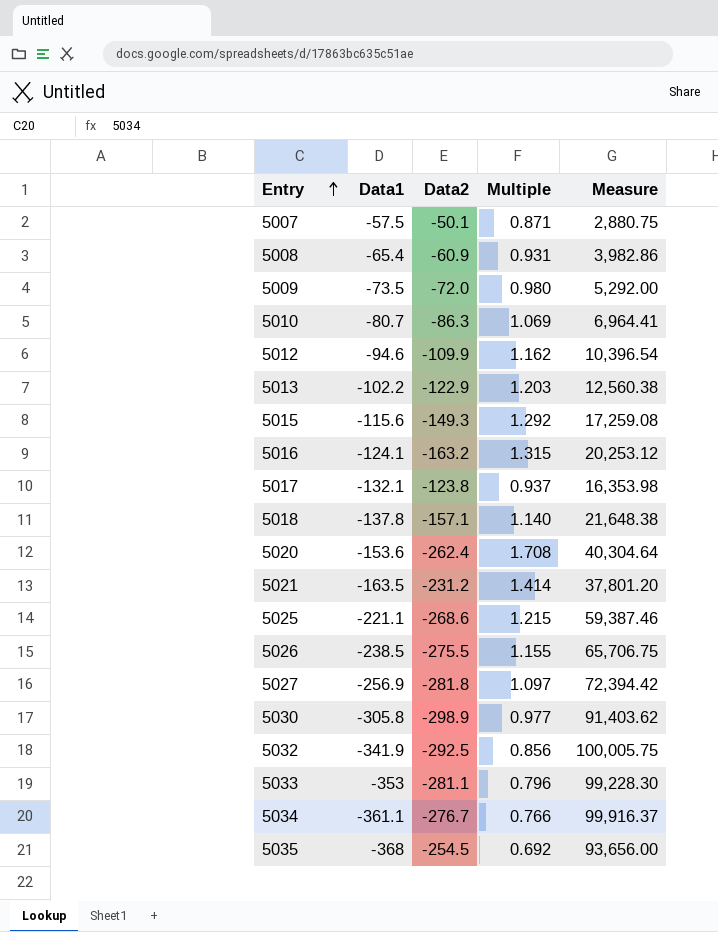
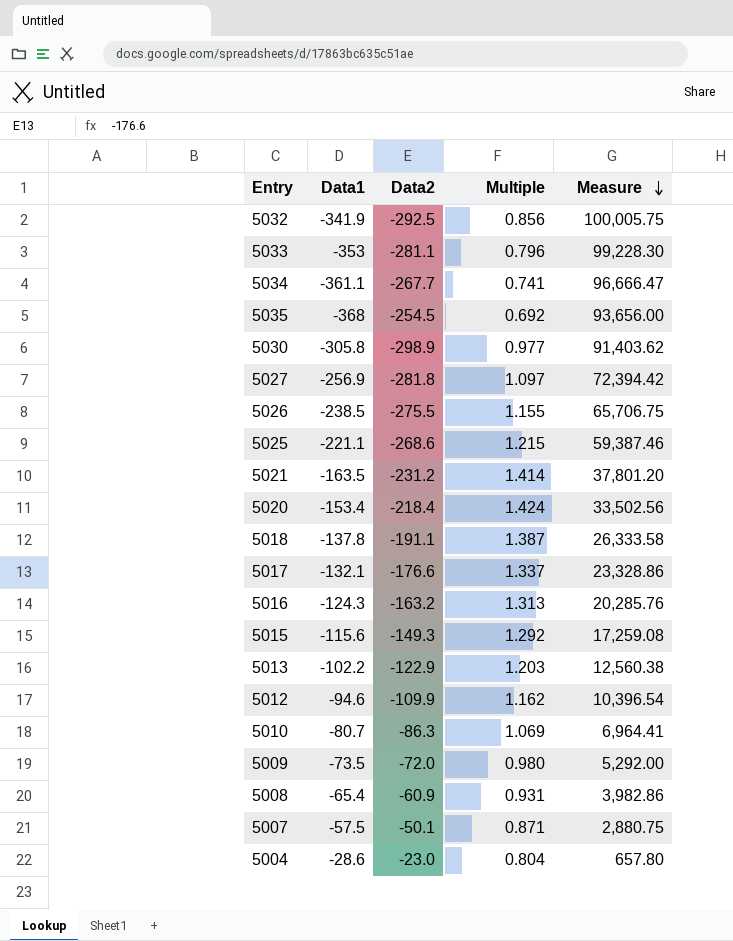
row order: Entry ascending -> Measure descending
5034 | Data2: -276.7 -> -267.7
5034 | Multiple: 0.766 -> 0.741
5034 | Measure: 99,916.37 -> 96,666.47
5020 | Data1: -153.6 -> -153.4
5020 | Data2: -262.4 -> -218.4
5020 | Multiple: 1.708 -> 1.424
5020 | Measure: 40,304.64 -> 33,502.56
5018 | Data2: -157.1 -> -191.1
5018 | Multiple: 1.140 -> 1.387
5018 | Measure: 21,648.38 -> 26,333.58
5017 | Data2: -123.8 -> -176.6
5017 | Multiple: 0.937 -> 1.337
5017 | Measure: 16,353.98 -> 23,328.86
5016 | Data1: -124.1 -> -124.3
5016 | Multiple: 1.315 -> 1.313
5016 | Measure: 20,253.12 -> 20,285.76
row 5004: none -> -28.6 | -23.0 | 0.804 | 657.80

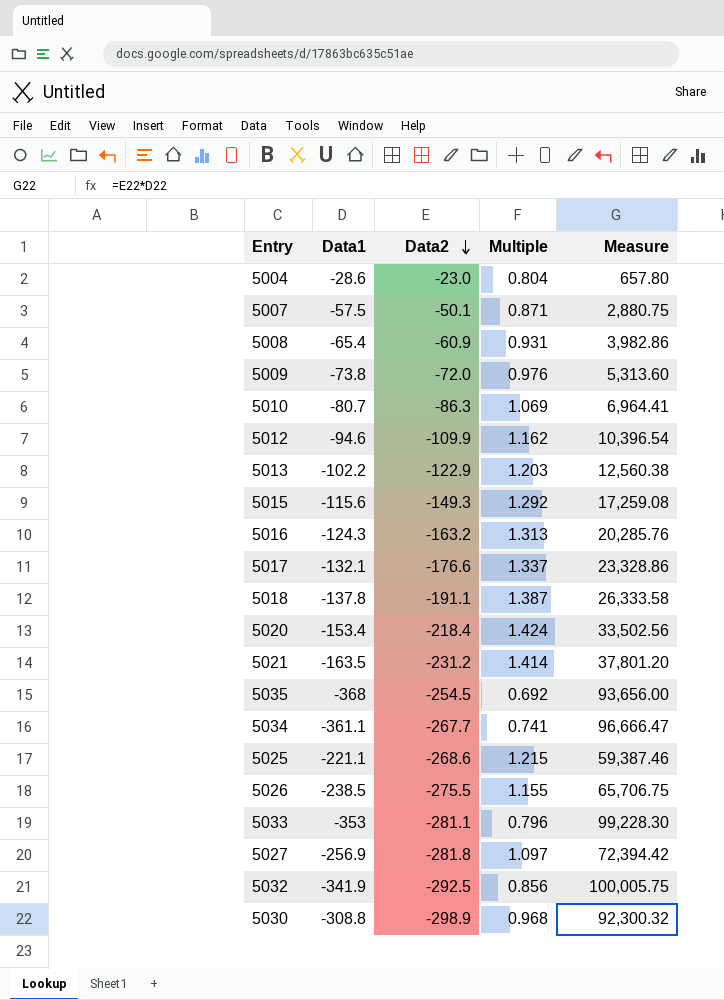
row order: Measure descending -> Data2 descending
5009 | Data1: -73.5 -> -73.8
5009 | Multiple: 0.980 -> 0.976
5009 | Measure: 5,292.00 -> 5,313.60
5030 | Data1: -305.8 -> -308.8
5030 | Multiple: 0.977 -> 0.968
5030 | Measure: 91,403.62 -> 92,300.32

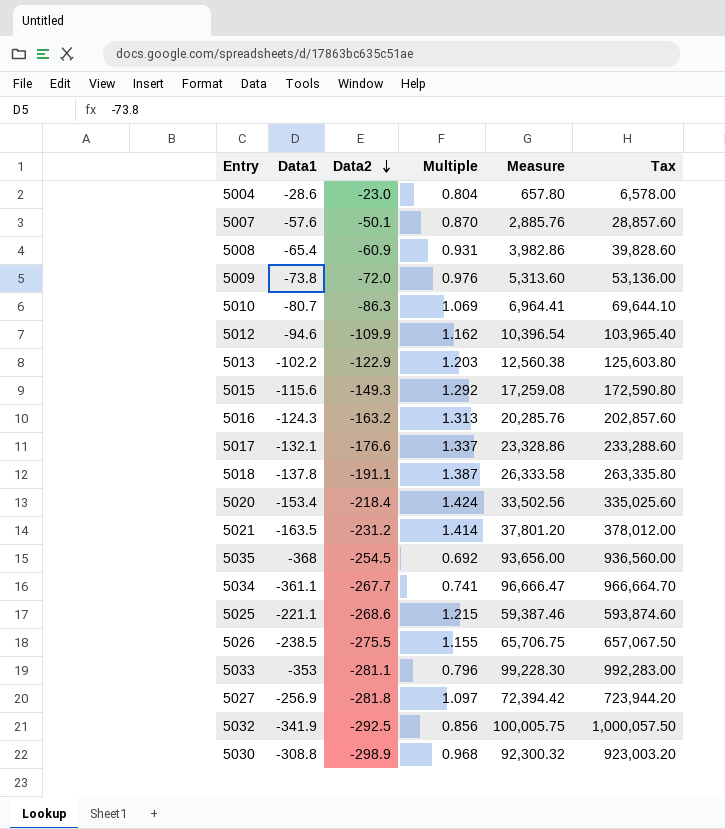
column Tax | formula: none -> [Measure] * 10
5007 | Data1: -57.5 -> -57.6
5007 | Multiple: 0.871 -> 0.870
5007 | Measure: 2,880.75 -> 2,885.76

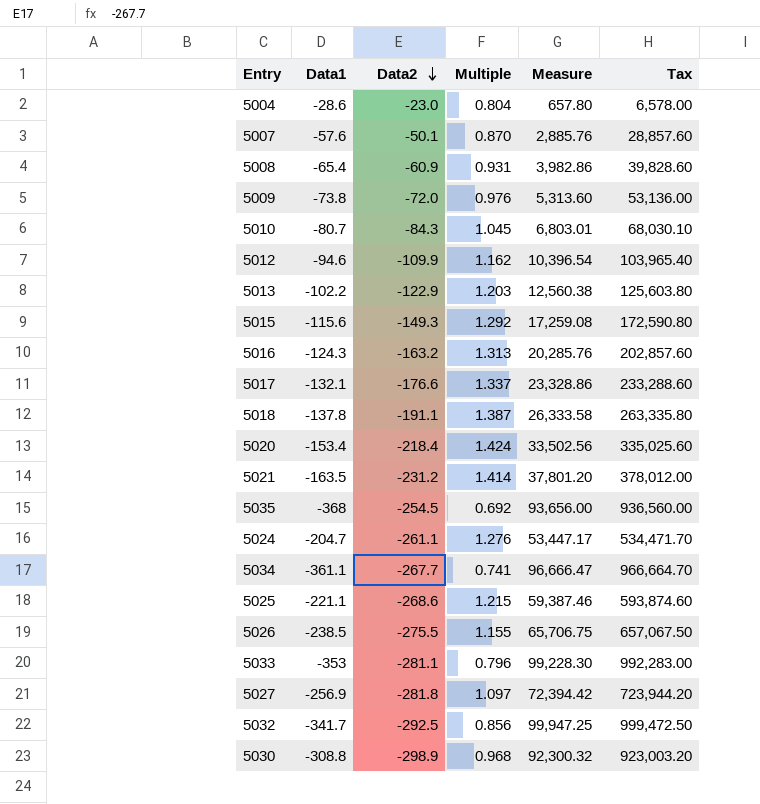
5010 | Data2: -86.3 -> -84.3
5010 | Multiple: 1.069 -> 1.045
5010 | Measure: 6,964.41 -> 6,803.01
5010 | Tax: 69,644.10 -> 68,030.10
row 5024: none -> -204.7 | -261.1 | 1.276 | 53,447.17 | 534,471.70
5032 | Data1: -341.9 -> -341.7
5032 | Measure: 100,005.75 -> 99,947.25
5032 | Tax: 1,000,057.50 -> 999,472.50

